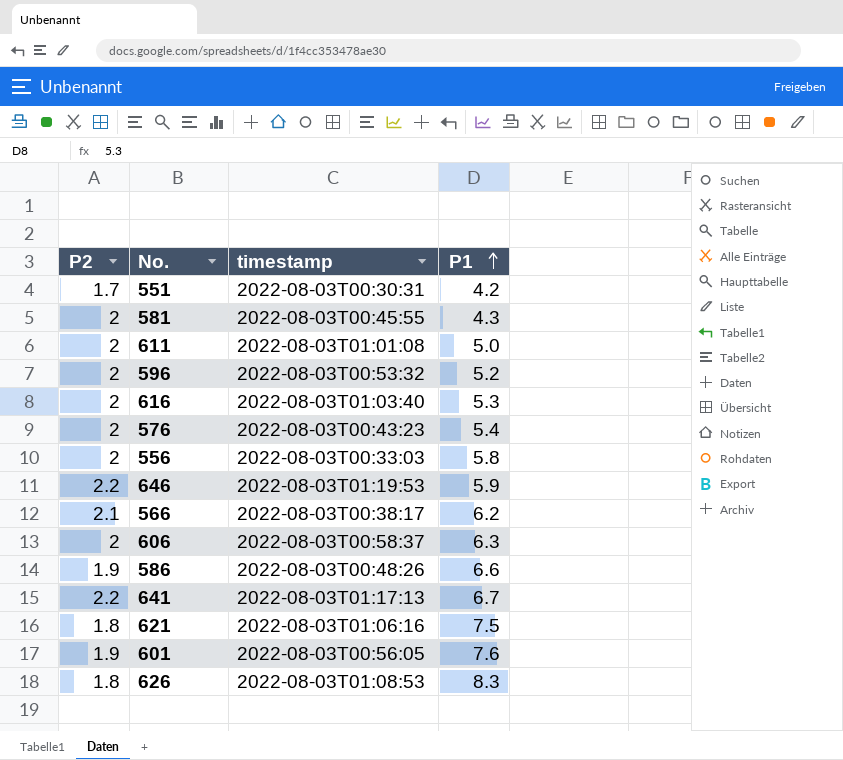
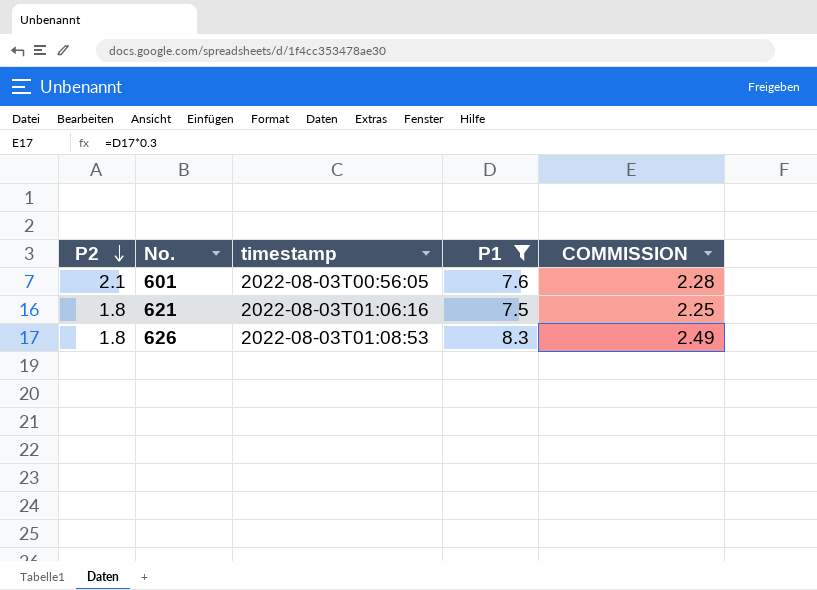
filter: none -> P1 >= 7.5
row order: P1 ascending -> P2 descending
column COMMISSION | formula: none -> [P1] * 0.3
601 | P2: 1.9 -> 2.1

